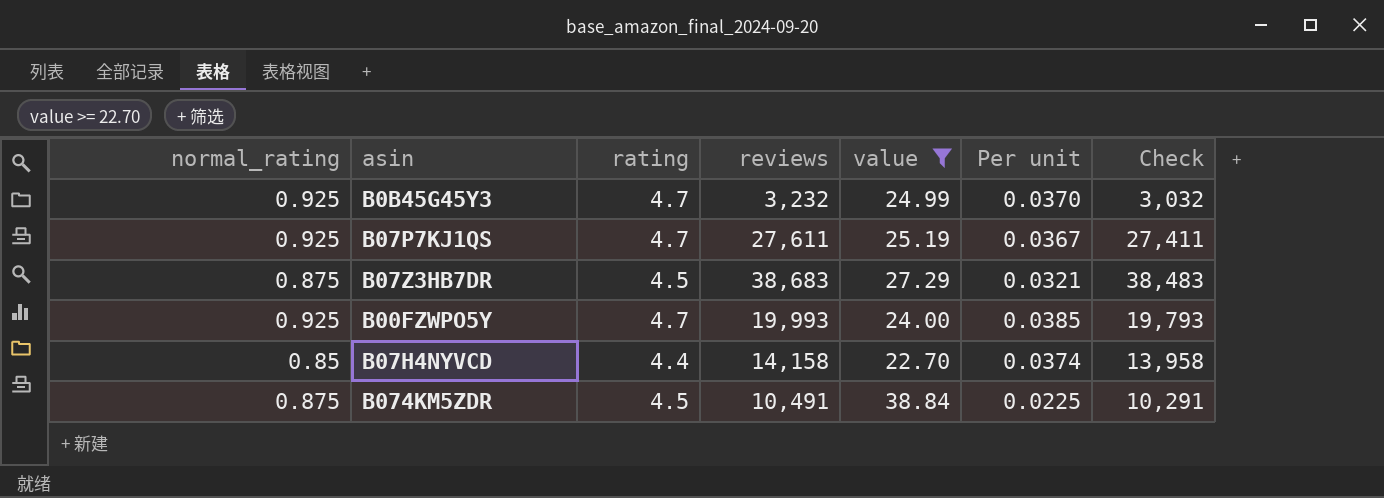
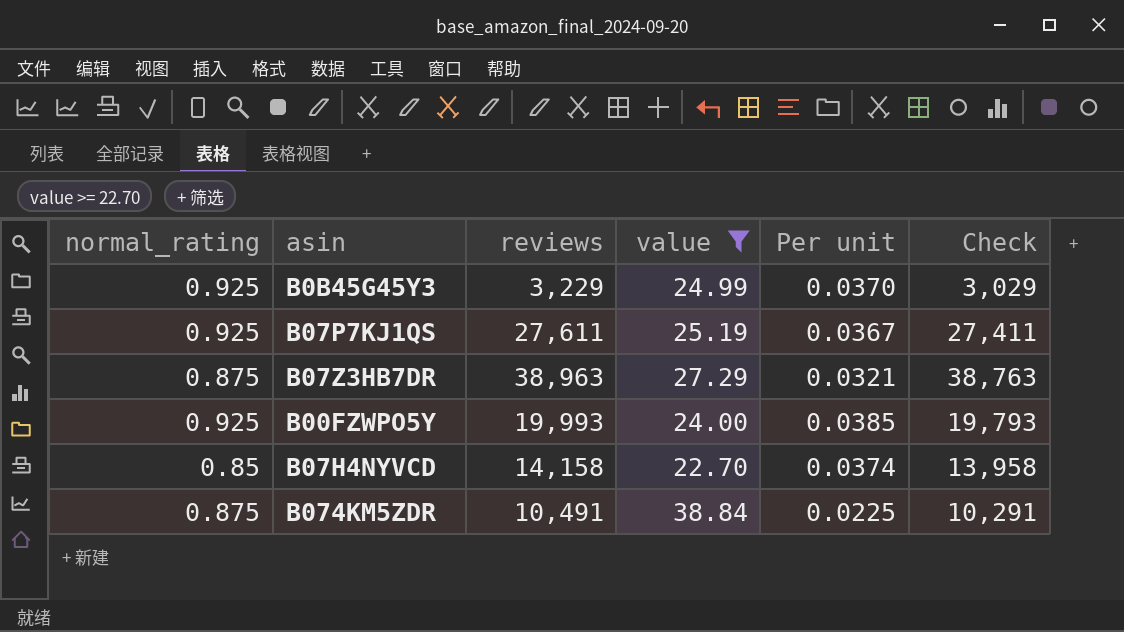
column rating | position: 3 -> none
B0B45G45Y3 | reviews: 3,232 -> 3,229
B0B45G45Y3 | Check: 3,032 -> 3,029
B07Z3HB7DR | reviews: 38,683 -> 38,963
B07Z3HB7DR | Check: 38,483 -> 38,763

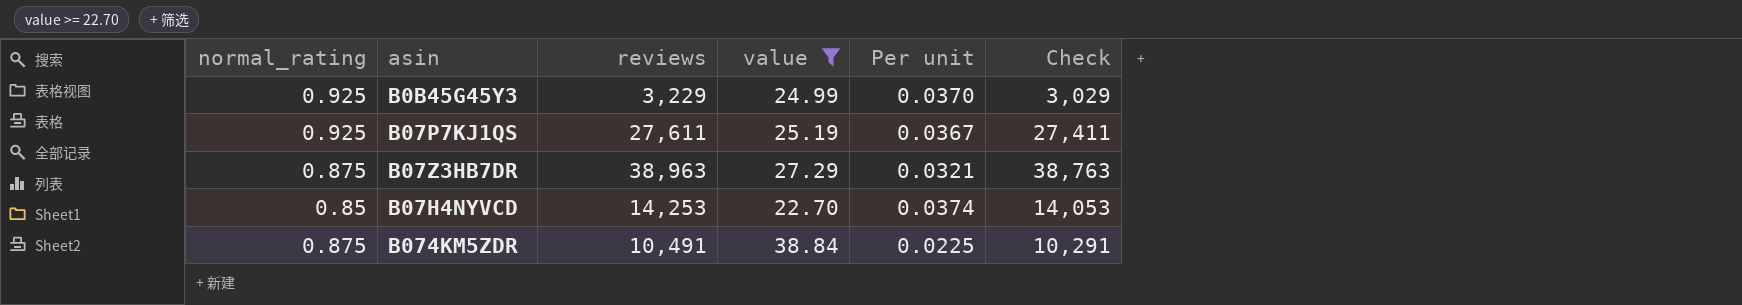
row B00FZWPO5Y: 0.925 | 19,993 | 24.00 | 0.0385 | 19,793 -> none
B07H4NYVCD | reviews: 14,158 -> 14,253
B07H4NYVCD | Check: 13,958 -> 14,053

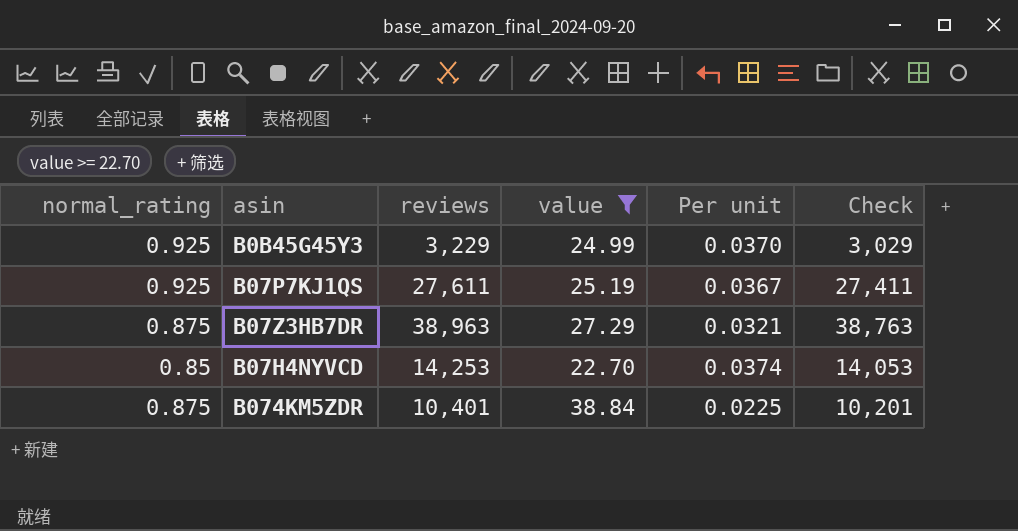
B074KM5ZDR | reviews: 10,491 -> 10,401
B074KM5ZDR | Check: 10,291 -> 10,201

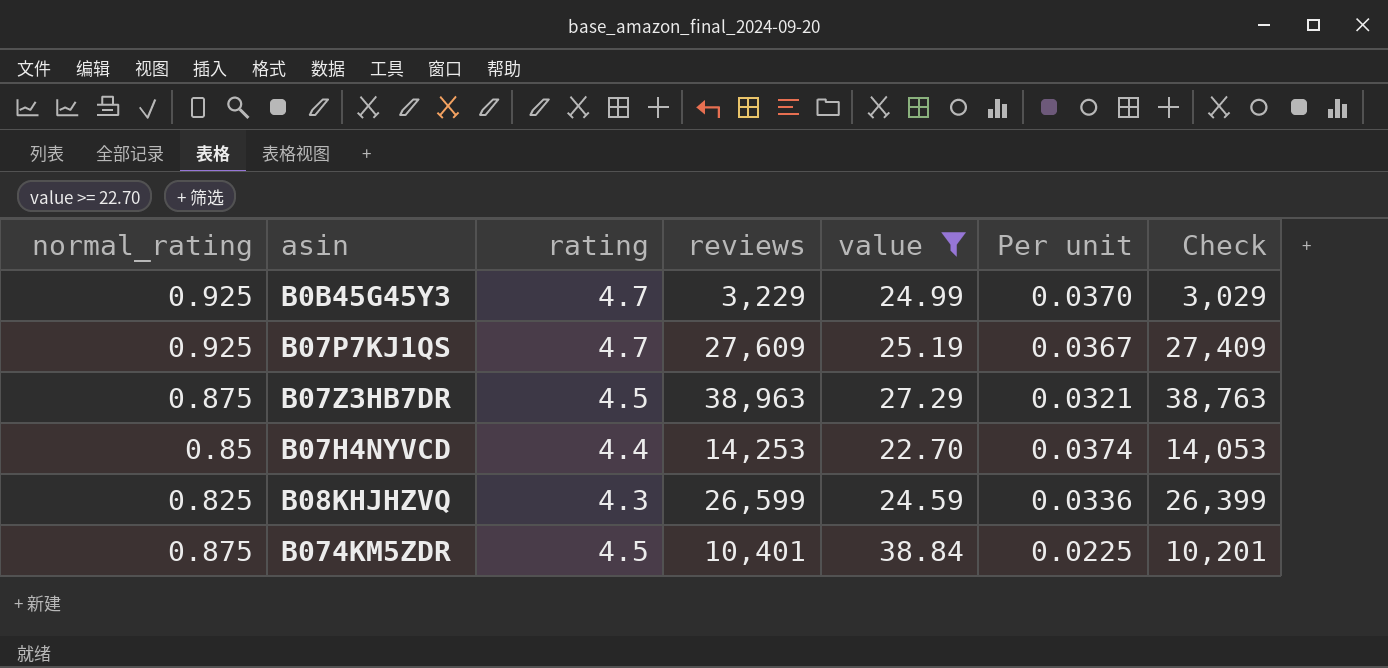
column rating | position: none -> 3
B07P7KJ1QS | reviews: 27,611 -> 27,609
B07P7KJ1QS | Check: 27,411 -> 27,409
row B08KHJHZVQ: none -> 0.825 | 4.3 | 26,599 | 24.59 | 0.0336 | 26,399

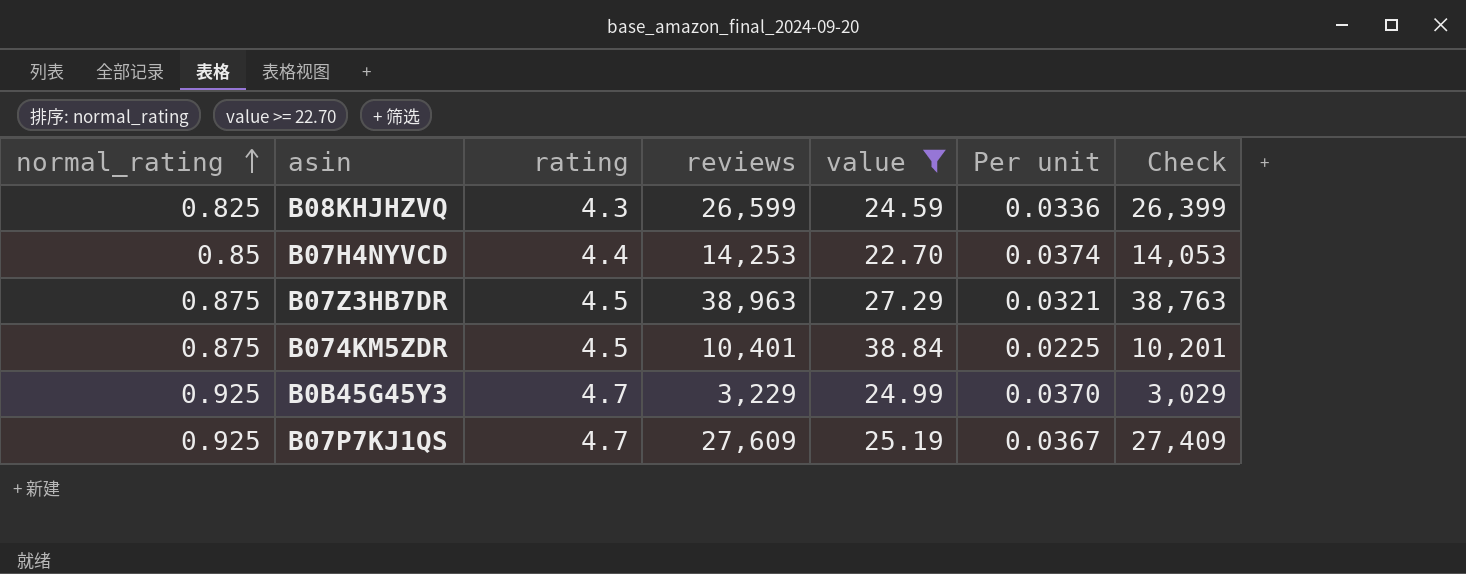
row order: none -> normal_rating ascending

